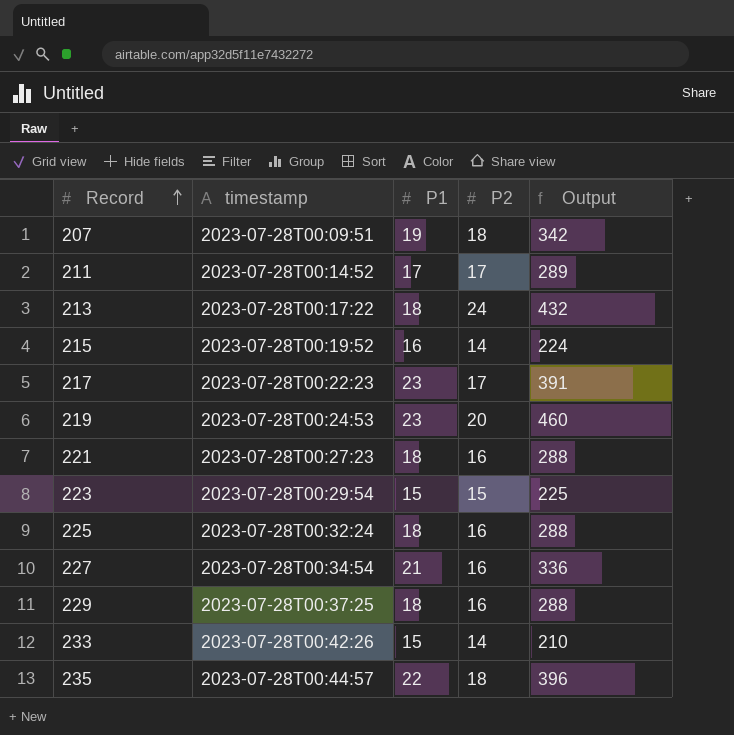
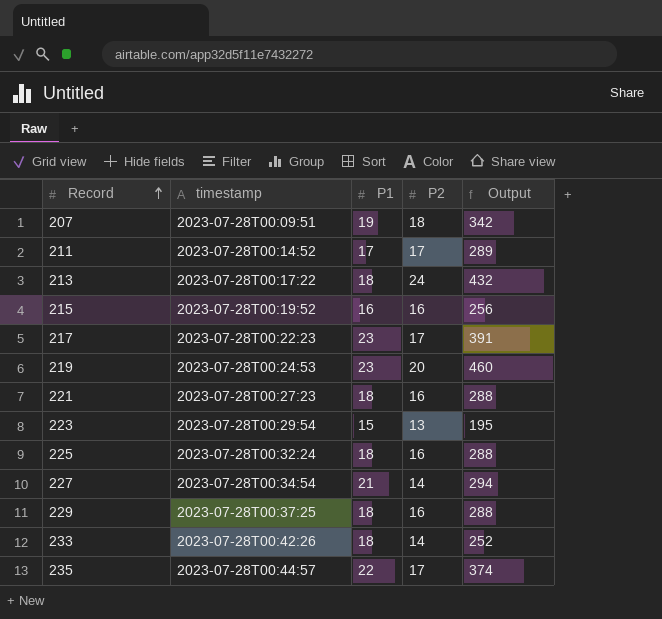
215 | P2: 14 -> 16
215 | Output: 224 -> 256
223 | P2: 15 -> 13
223 | Output: 225 -> 195
227 | P2: 16 -> 14
227 | Output: 336 -> 294
233 | P1: 15 -> 18
233 | Output: 210 -> 252
235 | P2: 18 -> 17
235 | Output: 396 -> 374

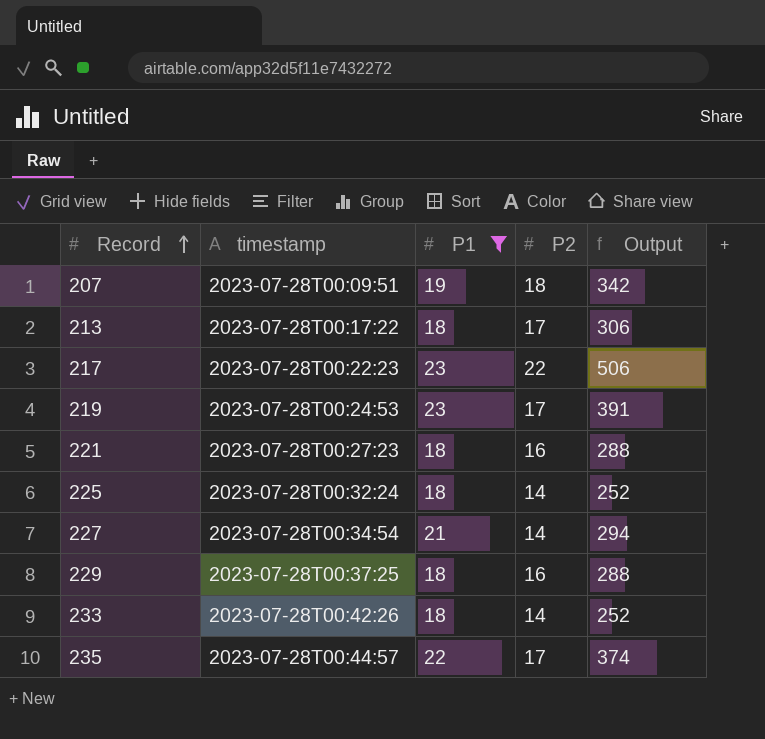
filter: none -> P1 >= 18
213 | P2: 24 -> 17
213 | Output: 432 -> 306
217 | P2: 17 -> 22
217 | Output: 391 -> 506
219 | P2: 20 -> 17
219 | Output: 460 -> 391
225 | P2: 16 -> 14
225 | Output: 288 -> 252

